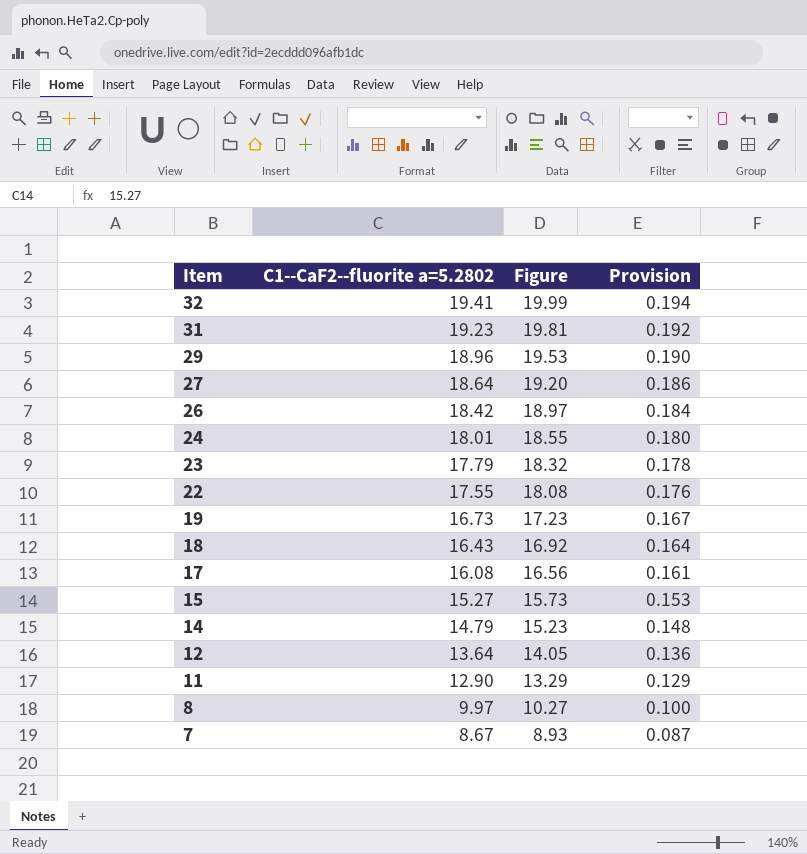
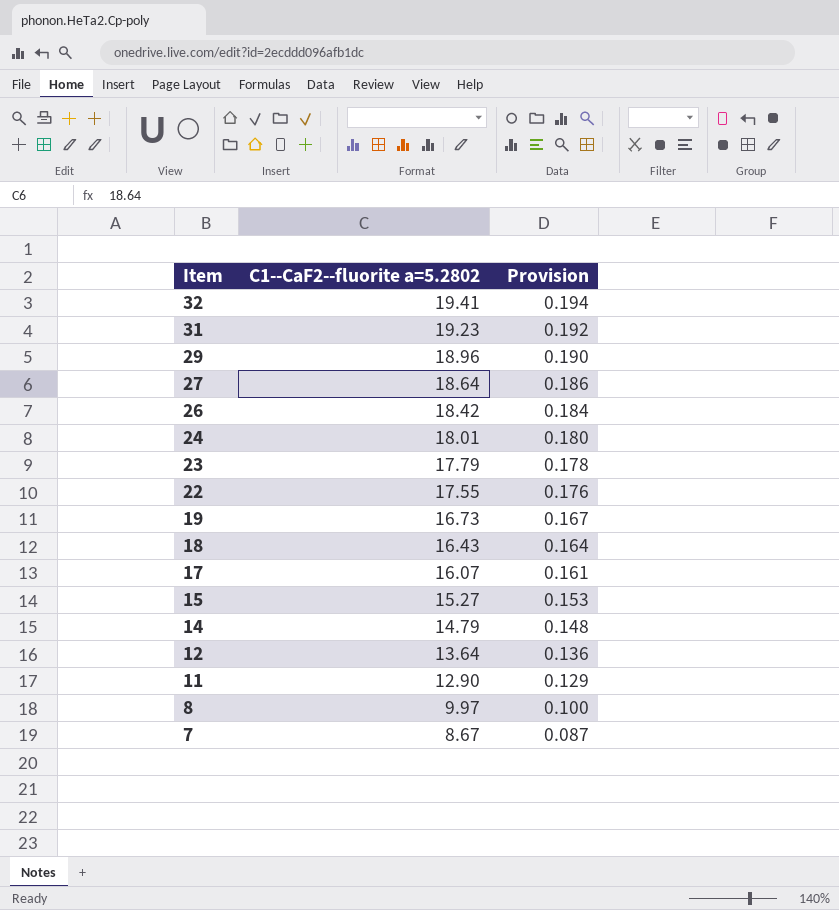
column Figure | formula: [C1--CaF2--fluorite a=5.2802] * 1.03 -> none
17 | C1--CaF2--fluorite a=5.2802: 16.08 -> 16.07

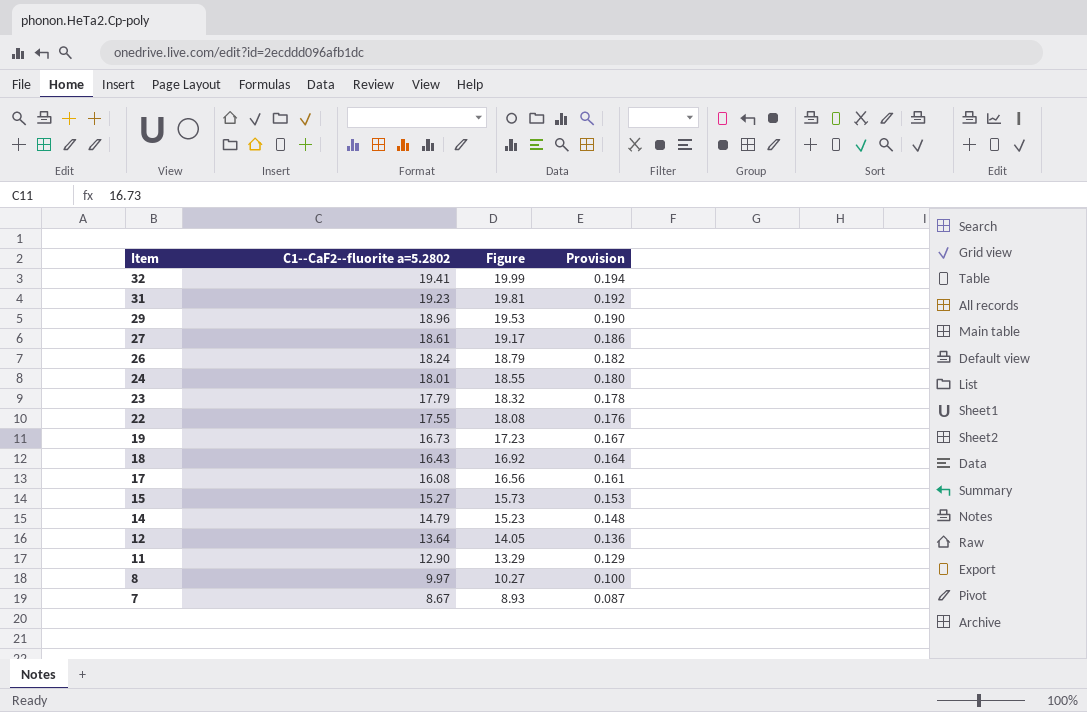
column Figure | formula: none -> [C1--CaF2--fluorite a=5.2802] * 1.03
27 | C1--CaF2--fluorite a=5.2802: 18.64 -> 18.61
26 | C1--CaF2--fluorite a=5.2802: 18.42 -> 18.24
26 | Provision: 0.184 -> 0.182
17 | C1--CaF2--fluorite a=5.2802: 16.07 -> 16.08

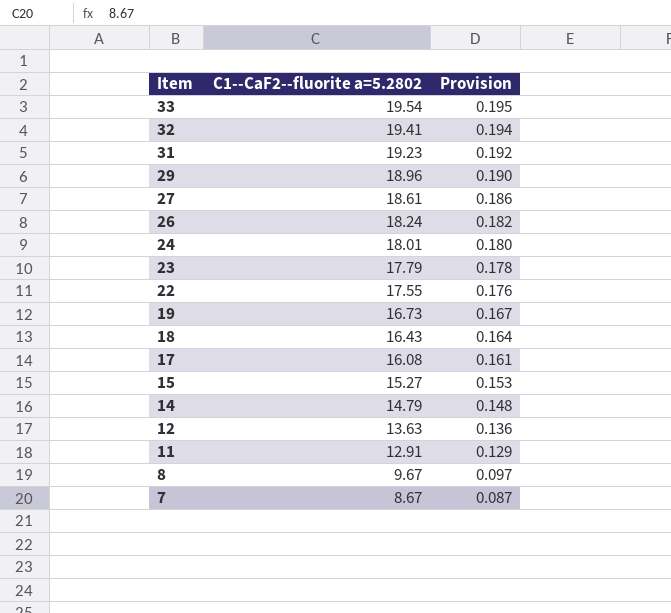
column Figure | formula: [C1--CaF2--fluorite a=5.2802] * 1.03 -> none
row 33: none -> 19.54 | 0.195
12 | C1--CaF2--fluorite a=5.2802: 13.64 -> 13.63
11 | C1--CaF2--fluorite a=5.2802: 12.90 -> 12.91
8 | C1--CaF2--fluorite a=5.2802: 9.97 -> 9.67
8 | Provision: 0.100 -> 0.097

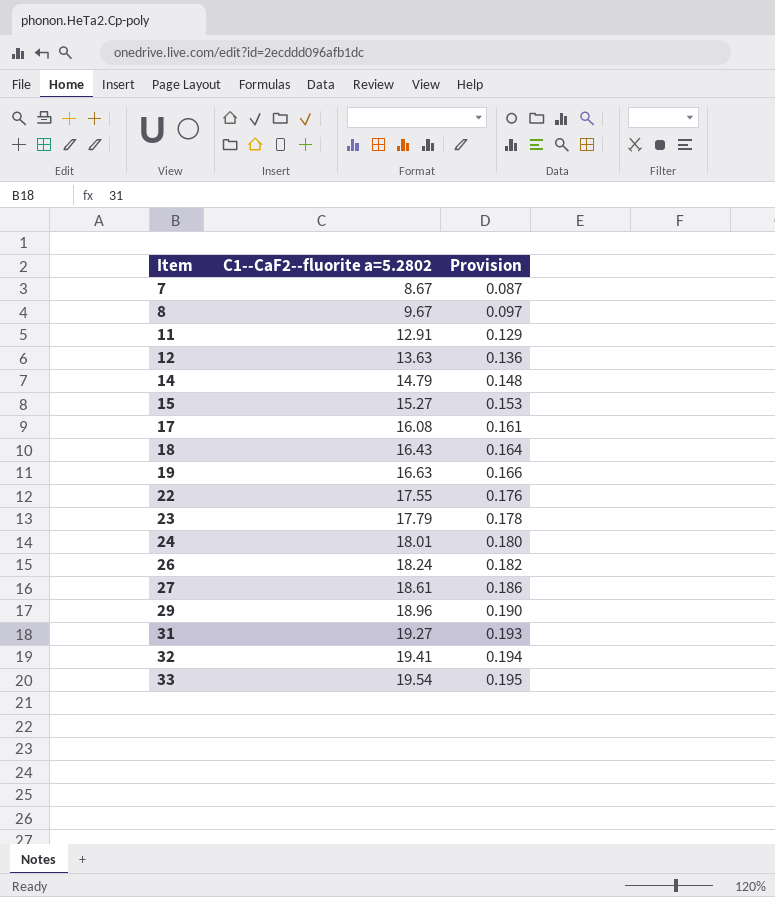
row order: Item descending -> Item ascending
19 | C1--CaF2--fluorite a=5.2802: 16.73 -> 16.63
19 | Provision: 0.167 -> 0.166
31 | C1--CaF2--fluorite a=5.2802: 19.23 -> 19.27
31 | Provision: 0.192 -> 0.193

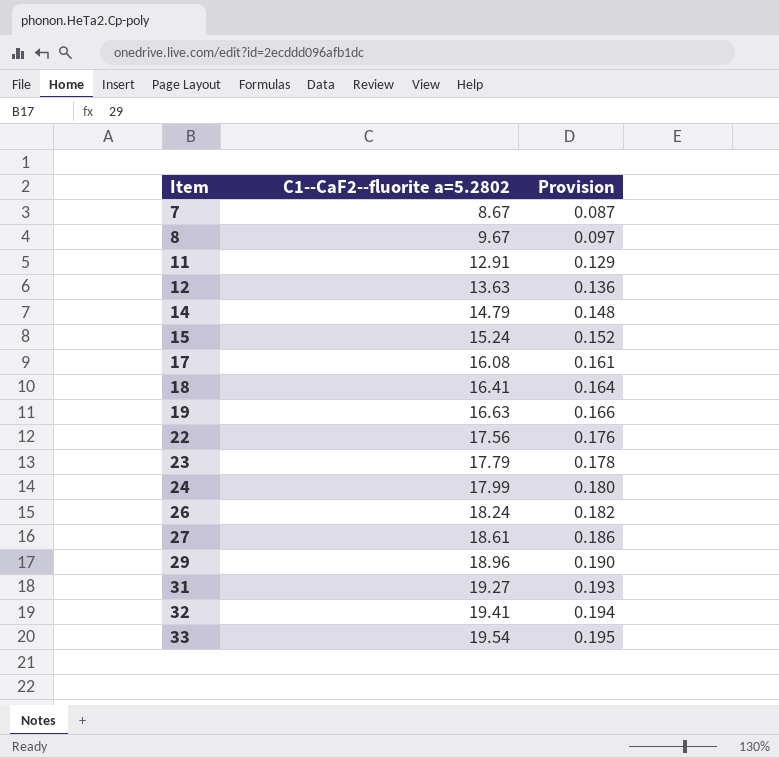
15 | C1--CaF2--fluorite a=5.2802: 15.27 -> 15.24
15 | Provision: 0.153 -> 0.152
18 | C1--CaF2--fluorite a=5.2802: 16.43 -> 16.41
22 | C1--CaF2--fluorite a=5.2802: 17.55 -> 17.56
24 | C1--CaF2--fluorite a=5.2802: 18.01 -> 17.99

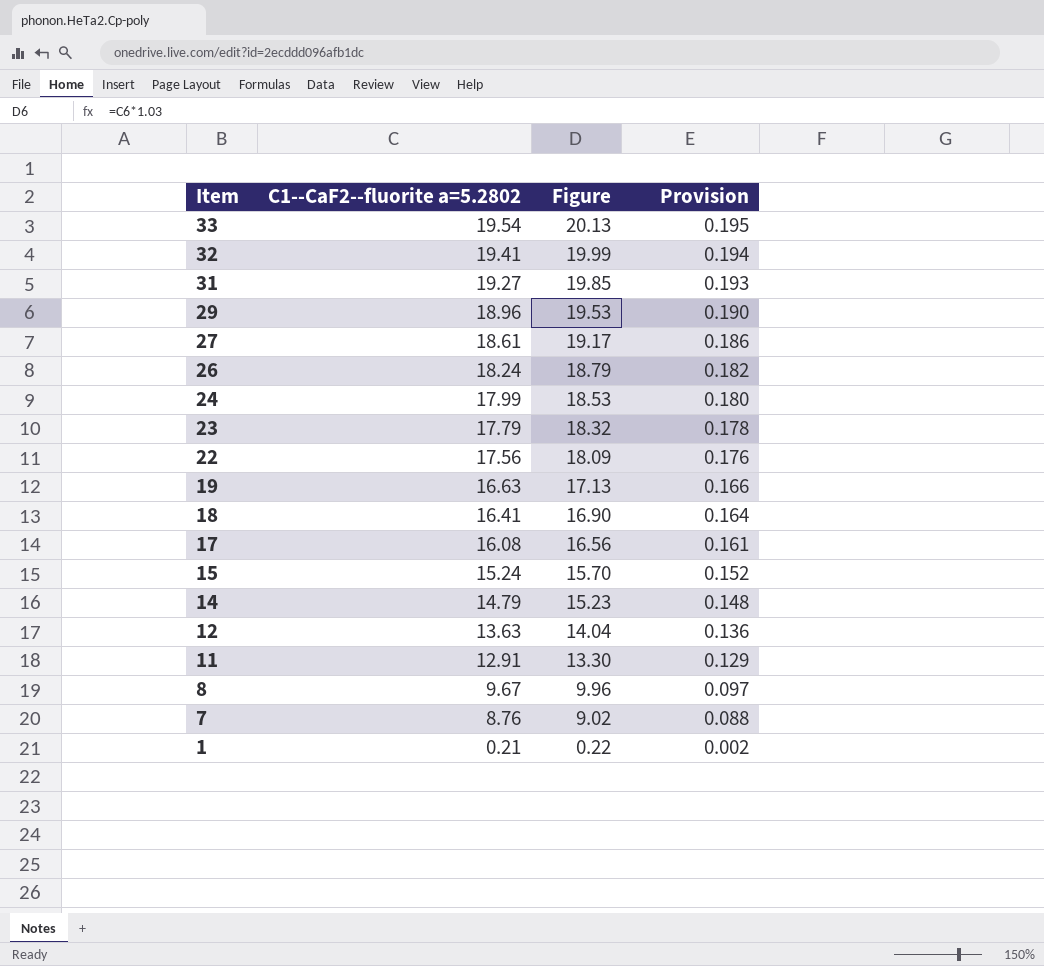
row order: Item ascending -> Item descending
column Figure | formula: none -> [C1--CaF2--fluorite a=5.2802] * 1.03
7 | C1--CaF2--fluorite a=5.2802: 8.67 -> 8.76
7 | Provision: 0.087 -> 0.088
row 1: none -> 0.21 | 0.22 | 0.002

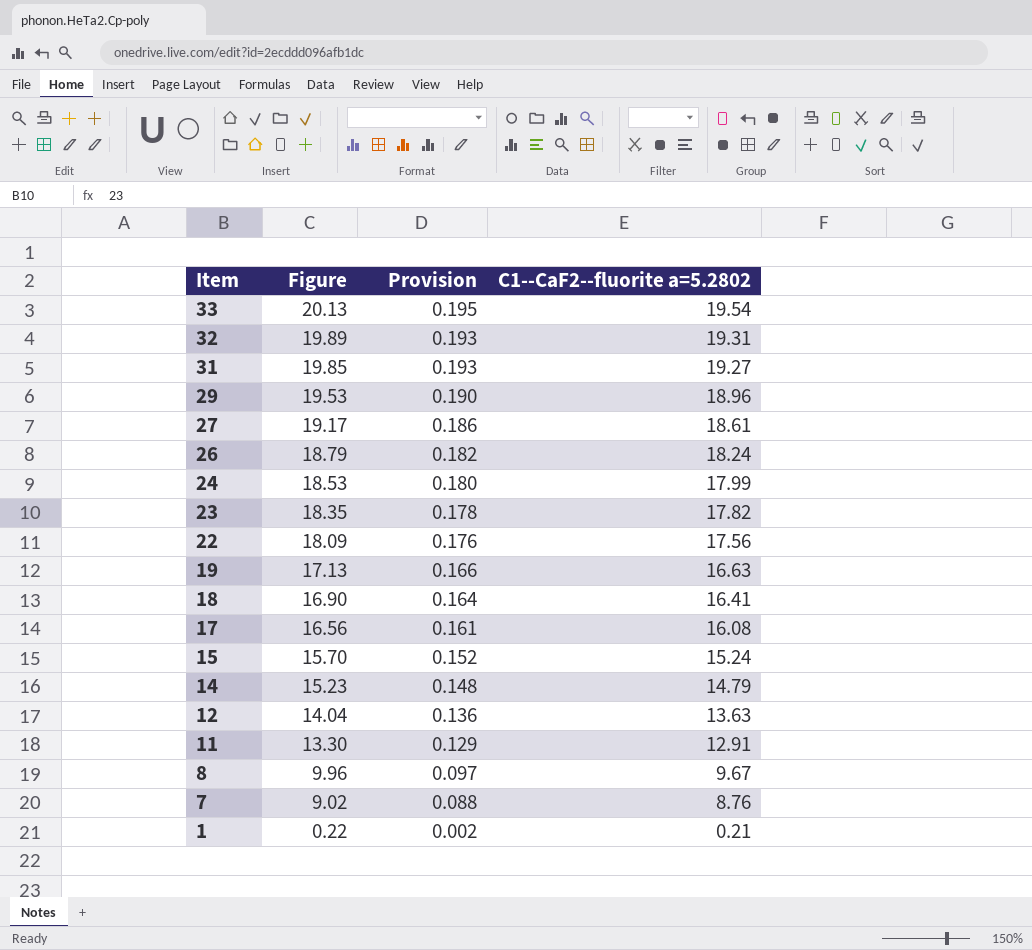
column C1--CaF2--fluorite a=5.2802 | position: 2 -> 4
32 | Figure: 19.99 -> 19.89
32 | Provision: 0.194 -> 0.193
32 | C1--CaF2--fluorite a=5.2802: 19.41 -> 19.31
23 | Figure: 18.32 -> 18.35
23 | C1--CaF2--fluorite a=5.2802: 17.79 -> 17.82

